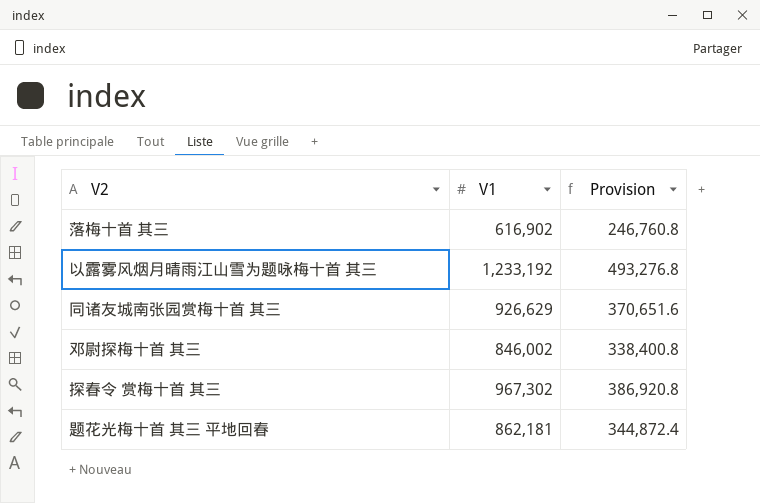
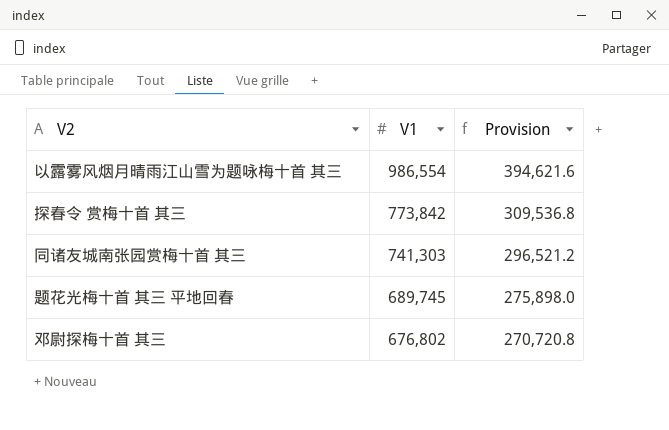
row order: none -> V1 descending
row 落梅十首 其三: 616,902 | 246,760.8 -> none
以露雾风烟月晴雨江山雪为题咏梅十首 其三 | V1: 1,233,192 -> 986,554
以露雾风烟月晴雨江山雪为题咏梅十首 其三 | Provision: 493,276.8 -> 394,621.6
探春令 赏梅十首 其三 | V1: 967,302 -> 773,842
探春令 赏梅十首 其三 | Provision: 386,920.8 -> 309,536.8
同诸友城南张园赏梅十首 其三 | V1: 926,629 -> 741,303
同诸友城南张园赏梅十首 其三 | Provision: 370,651.6 -> 296,521.2
题花光梅十首 其三 平地回春 | V1: 862,181 -> 689,745
题花光梅十首 其三 平地回春 | Provision: 344,872.4 -> 275,898.0
邓尉探梅十首 其三 | V1: 846,002 -> 676,802
邓尉探梅十首 其三 | Provision: 338,400.8 -> 270,720.8

